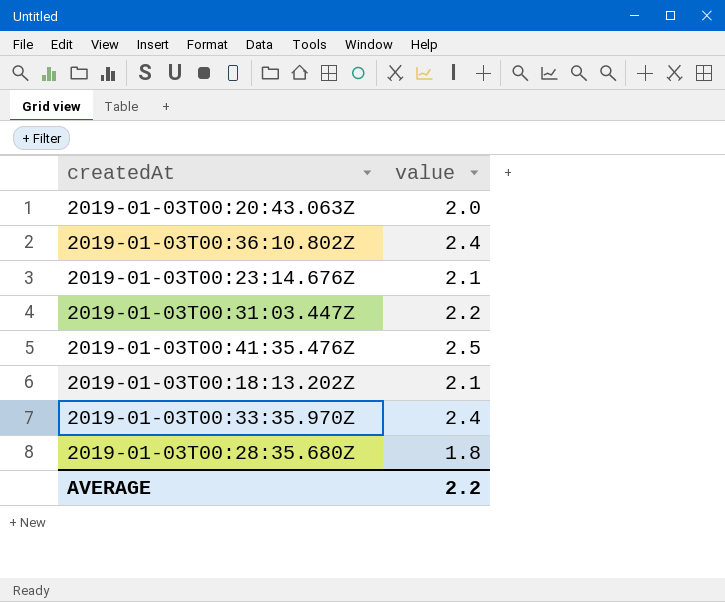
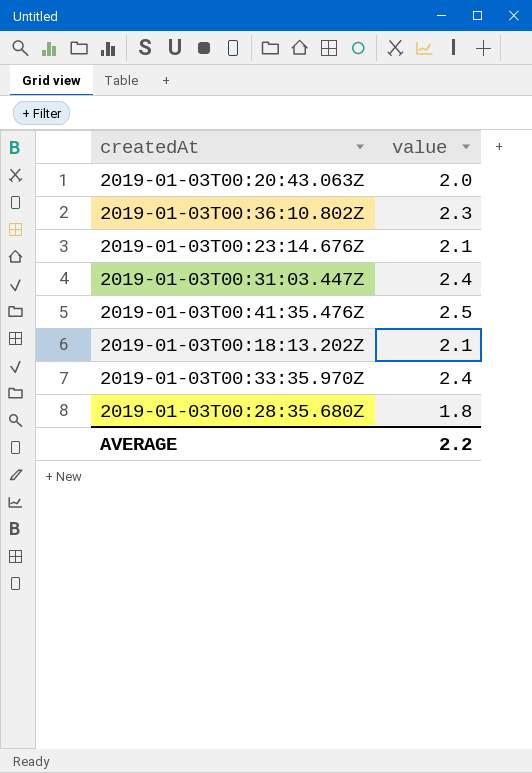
2019-01-03T00:36:10.802Z | value: 2.4 -> 2.3
2019-01-03T00:31:03.447Z | value: 2.2 -> 2.4

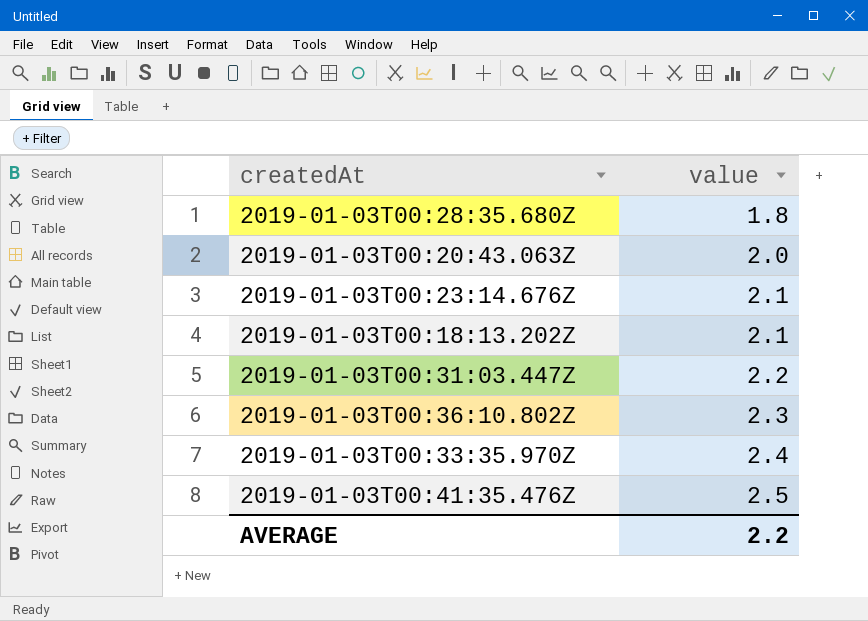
row order: none -> value ascending
2019-01-03T00:31:03.447Z | value: 2.4 -> 2.2

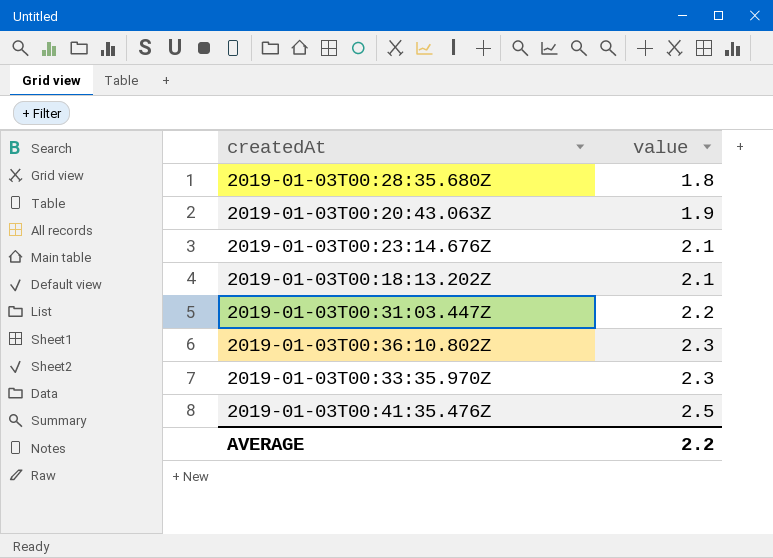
2019-01-03T00:20:43.063Z | value: 2.0 -> 1.9
2019-01-03T00:33:35.970Z | value: 2.4 -> 2.3

